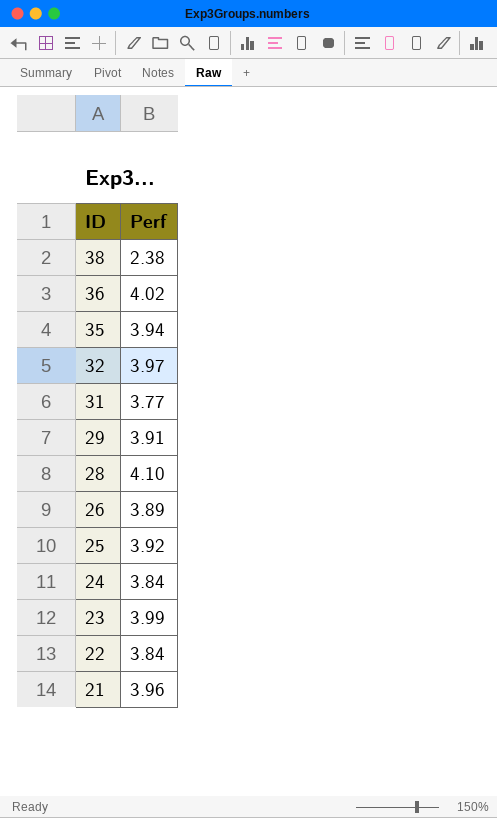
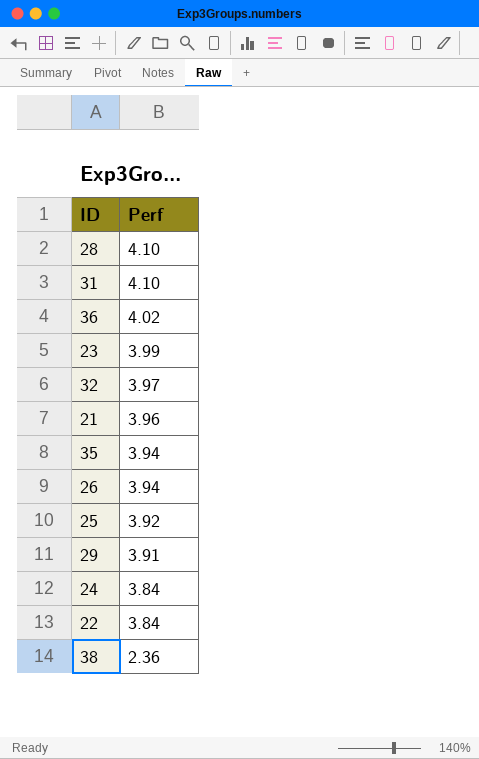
row order: ID descending -> Perf descending
31 | Perf: 3.77 -> 4.10
26 | Perf: 3.89 -> 3.94
38 | Perf: 2.38 -> 2.36

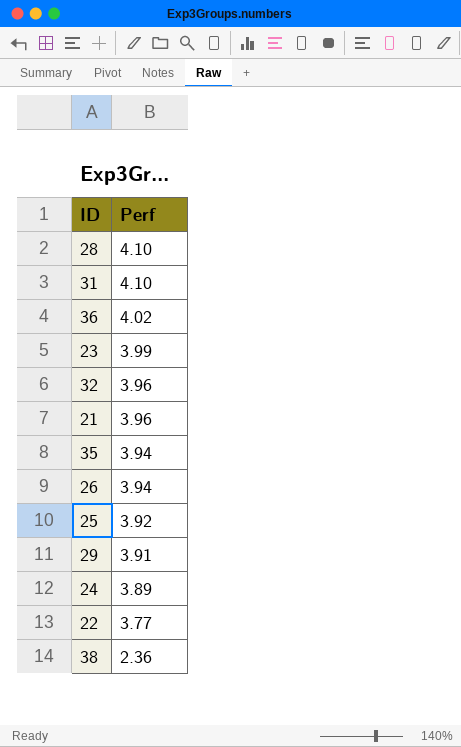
32 | Perf: 3.97 -> 3.96
24 | Perf: 3.84 -> 3.89
22 | Perf: 3.84 -> 3.77

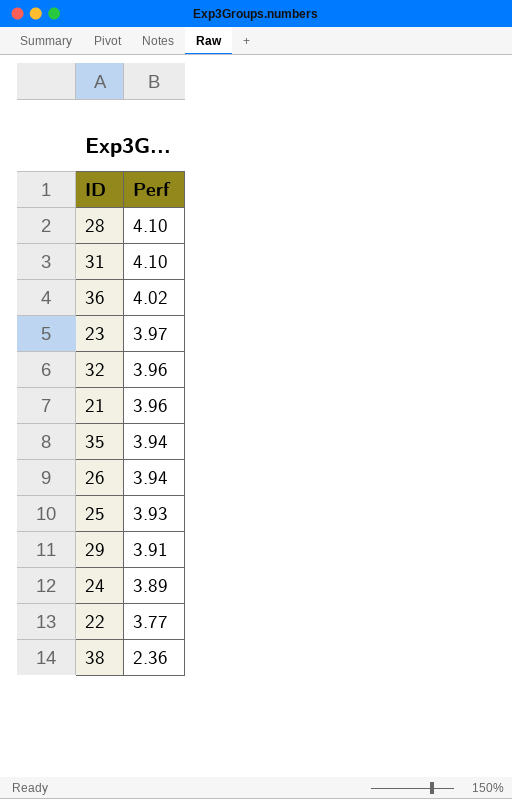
23 | Perf: 3.99 -> 3.97
25 | Perf: 3.92 -> 3.93

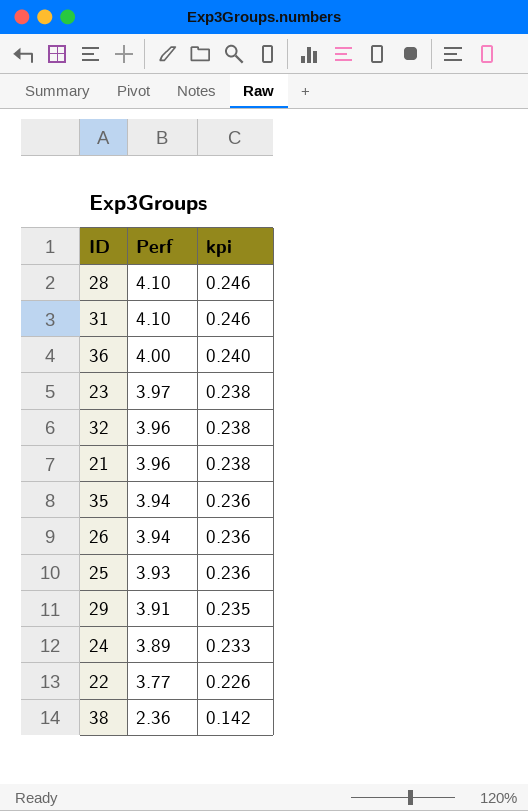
column kpi | formula: none -> [Perf] * 0.06
36 | Perf: 4.02 -> 4.00

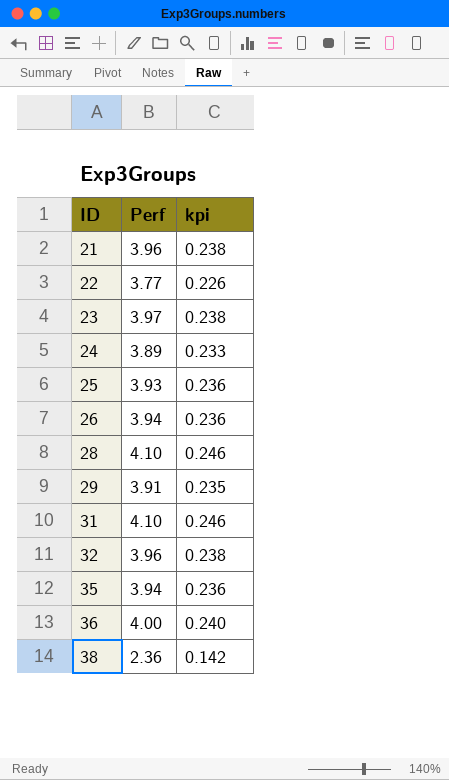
row order: Perf descending -> ID ascending

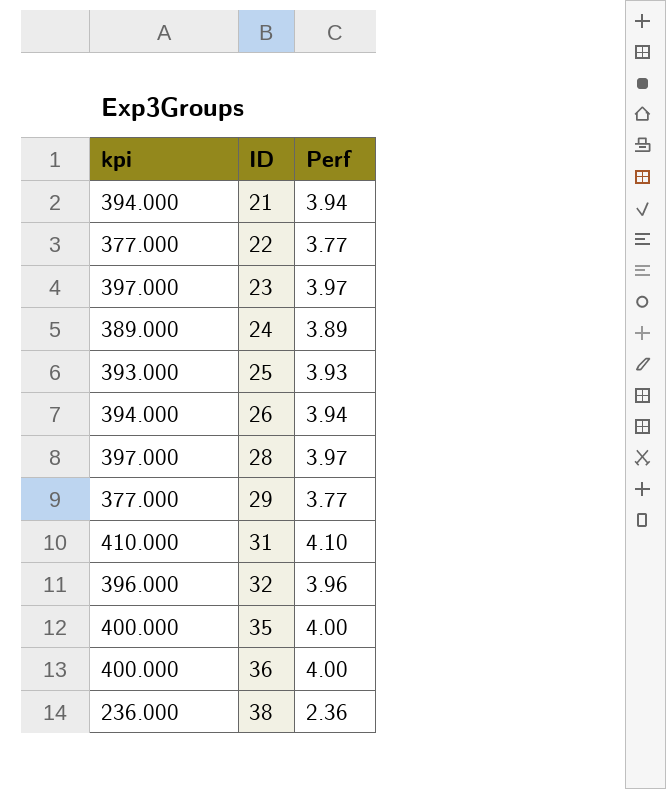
column kpi | formula: [Perf] * 0.06 -> [Perf] * 100
column kpi | position: 3 -> 1
21 | Perf: 3.96 -> 3.94
28 | Perf: 4.10 -> 3.97
29 | Perf: 3.91 -> 3.77
35 | Perf: 3.94 -> 4.00

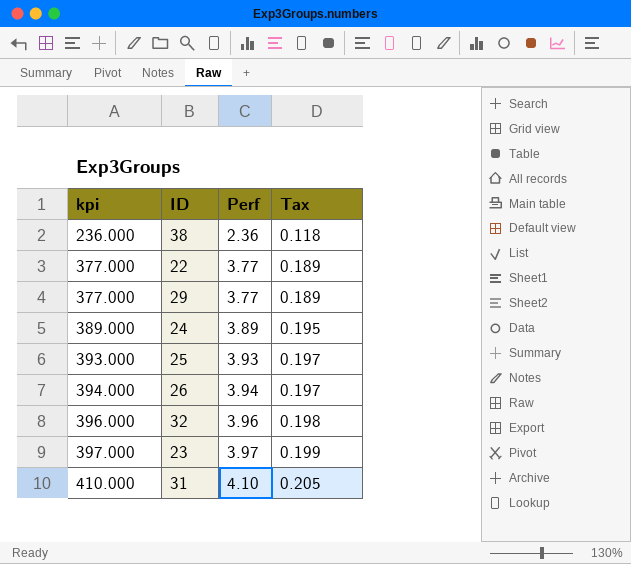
row order: ID ascending -> kpi ascending
column Tax | formula: none -> [Perf] * 0.05
row 21: 394.000 | 3.94 -> none
row 28: 397.000 | 3.97 -> none
row 35: 400.000 | 4.00 -> none
row 36: 400.000 | 4.00 -> none

